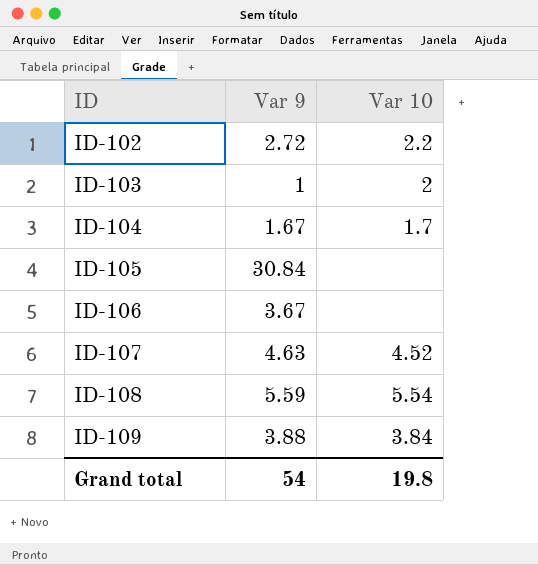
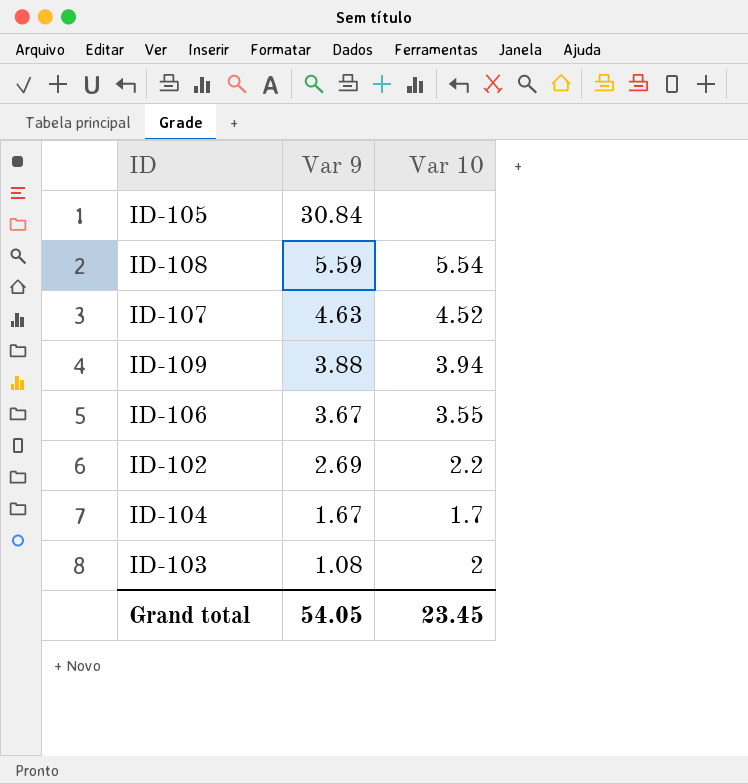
row order: ID ascending -> Var 9 descending
ID-109 | Var 10: 3.84 -> 3.94
ID-106 | Var 10: none -> 3.55
ID-102 | Var 9: 2.72 -> 2.69
ID-103 | Var 9: 1 -> 1.08
Grand total | Var 9: 54 -> 54.05
Grand total | Var 10: 19.8 -> 23.45

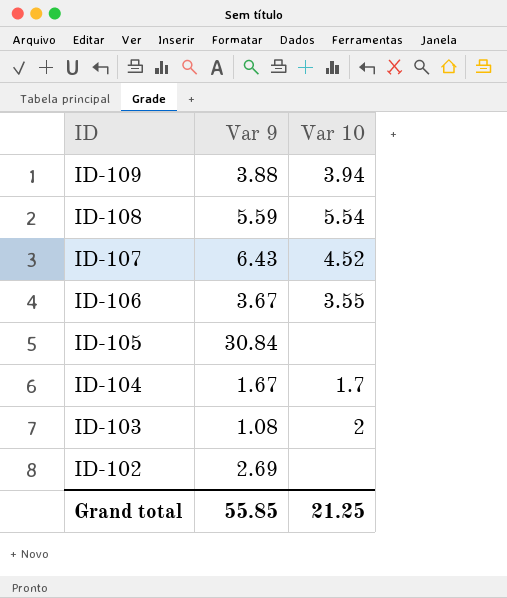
row order: Var 9 descending -> ID descending
ID-107 | Var 9: 4.63 -> 6.43
ID-102 | Var 10: 2.2 -> none
Grand total | Var 9: 54.05 -> 55.85
Grand total | Var 10: 23.45 -> 21.25

